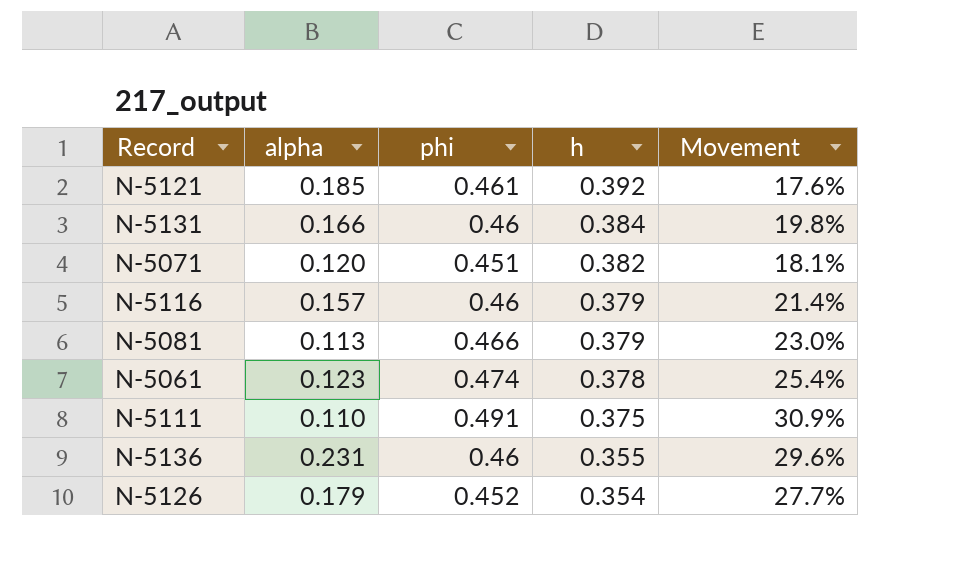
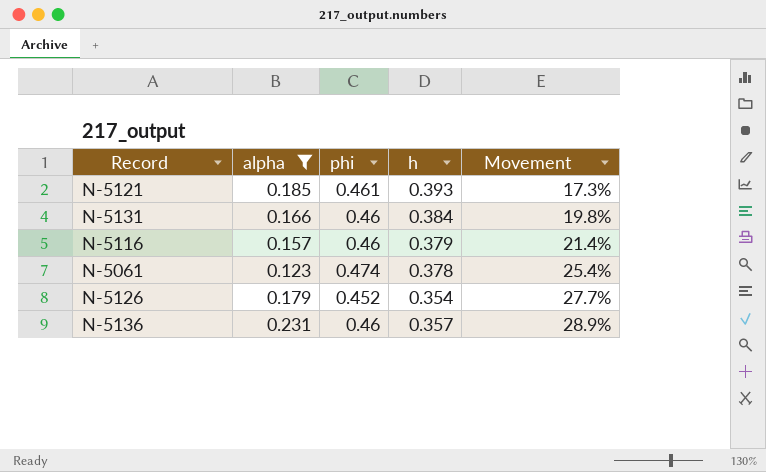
filter: none -> alpha >= 0.123
row order: h descending -> Movement ascending
N-5121 | h: 0.392 -> 0.393
N-5121 | Movement: 17.6% -> 17.3%
N-5136 | h: 0.355 -> 0.357
N-5136 | Movement: 29.6% -> 28.9%

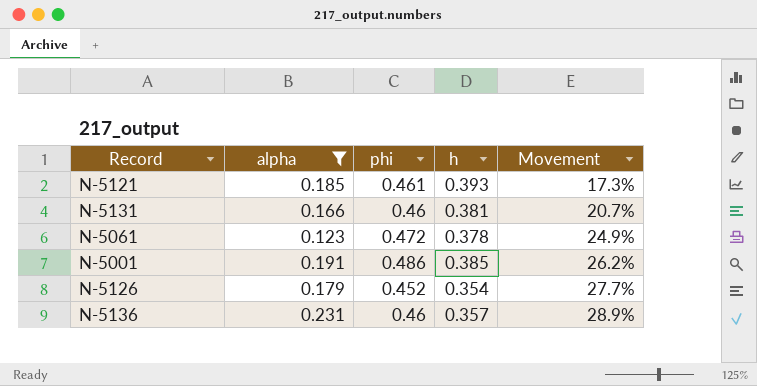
row N-5116: 0.157 | 0.46 | 0.379 | 21.4% -> none
N-5131 | h: 0.384 -> 0.381
N-5131 | Movement: 19.8% -> 20.7%
N-5061 | phi: 0.474 -> 0.472
N-5061 | Movement: 25.4% -> 24.9%
row N-5001: none -> 0.191 | 0.486 | 0.385 | 26.2%

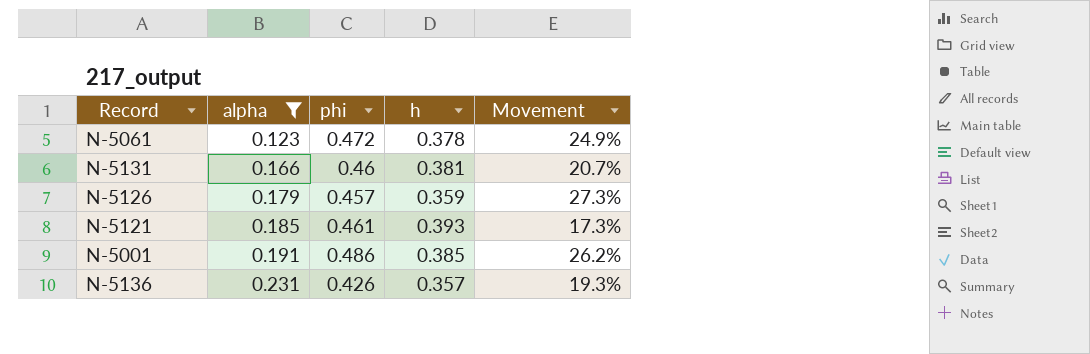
row order: Movement ascending -> alpha ascending
N-5126 | phi: 0.452 -> 0.457
N-5126 | h: 0.354 -> 0.359
N-5126 | Movement: 27.7% -> 27.3%
N-5136 | phi: 0.46 -> 0.426
N-5136 | Movement: 28.9% -> 19.3%

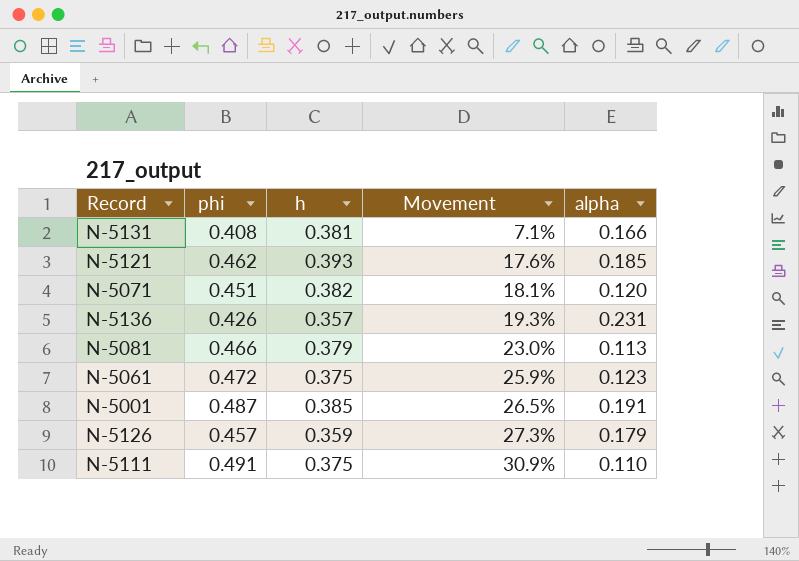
filter: alpha >= 0.123 -> none
row order: alpha ascending -> Movement ascending
column alpha | position: 2 -> 5
N-5131 | phi: 0.46 -> 0.408
N-5131 | Movement: 20.7% -> 7.1%
N-5121 | phi: 0.461 -> 0.462
N-5121 | Movement: 17.3% -> 17.6%
N-5061 | h: 0.378 -> 0.375
N-5061 | Movement: 24.9% -> 25.9%
N-5001 | phi: 0.486 -> 0.487
N-5001 | Movement: 26.2% -> 26.5%

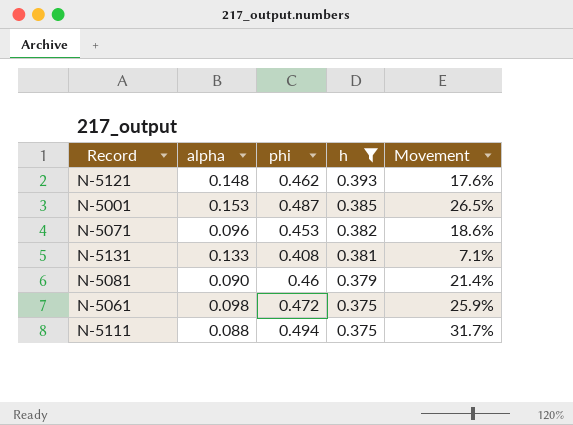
filter: none -> h >= 0.375
row order: Movement ascending -> h descending
column alpha | position: 5 -> 2
N-5121 | alpha: 0.185 -> 0.148
N-5001 | alpha: 0.191 -> 0.153
N-5071 | alpha: 0.120 -> 0.096
N-5071 | phi: 0.451 -> 0.453
N-5071 | Movement: 18.1% -> 18.6%
N-5131 | alpha: 0.166 -> 0.133
N-5081 | alpha: 0.113 -> 0.090
N-5081 | phi: 0.466 -> 0.46
N-5081 | Movement: 23.0% -> 21.4%
N-5061 | alpha: 0.123 -> 0.098
N-5111 | alpha: 0.110 -> 0.088
N-5111 | phi: 0.491 -> 0.494
N-5111 | Movement: 30.9% -> 31.7%

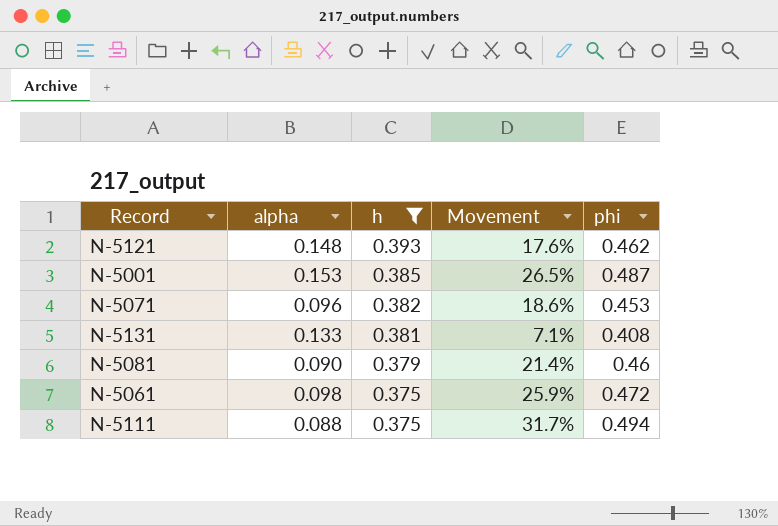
column phi | position: 3 -> 5

